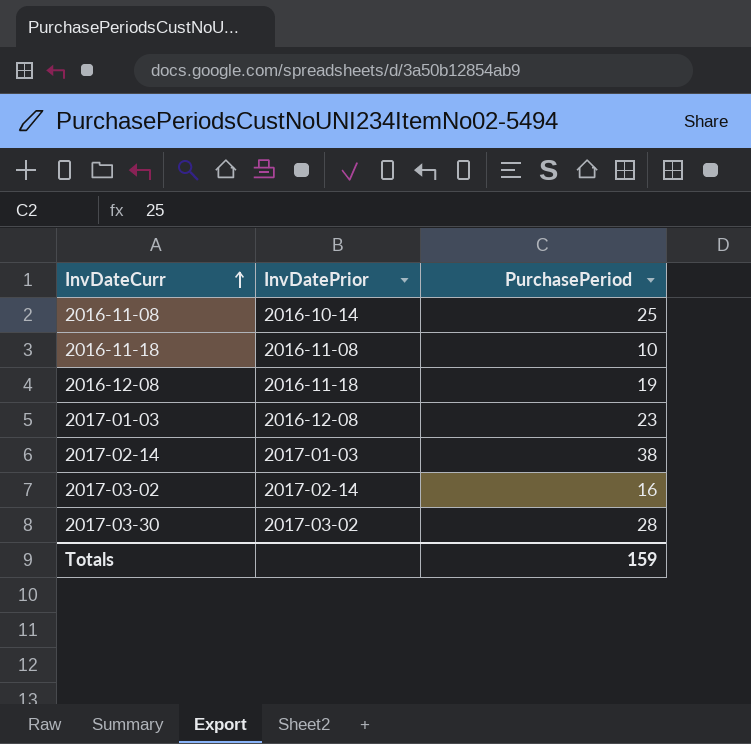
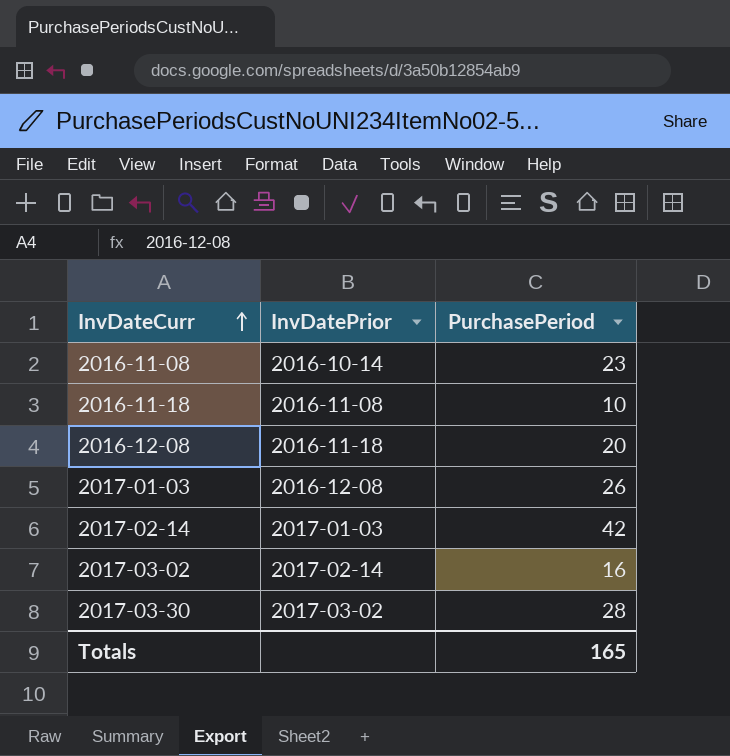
2016-11-08 | PurchasePeriod: 25 -> 23
2016-12-08 | PurchasePeriod: 19 -> 20
2017-01-03 | PurchasePeriod: 23 -> 26
2017-02-14 | PurchasePeriod: 38 -> 42
Totals | PurchasePeriod: 159 -> 165

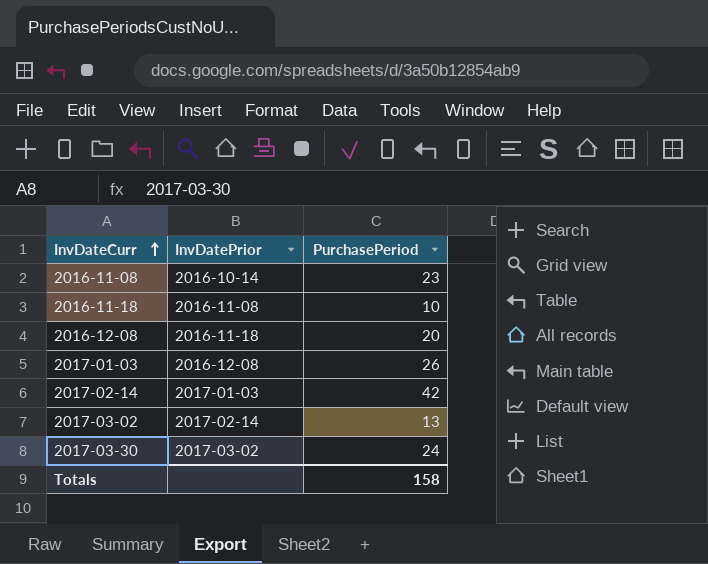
2017-03-02 | PurchasePeriod: 16 -> 13
2017-03-30 | PurchasePeriod: 28 -> 24
Totals | PurchasePeriod: 165 -> 158

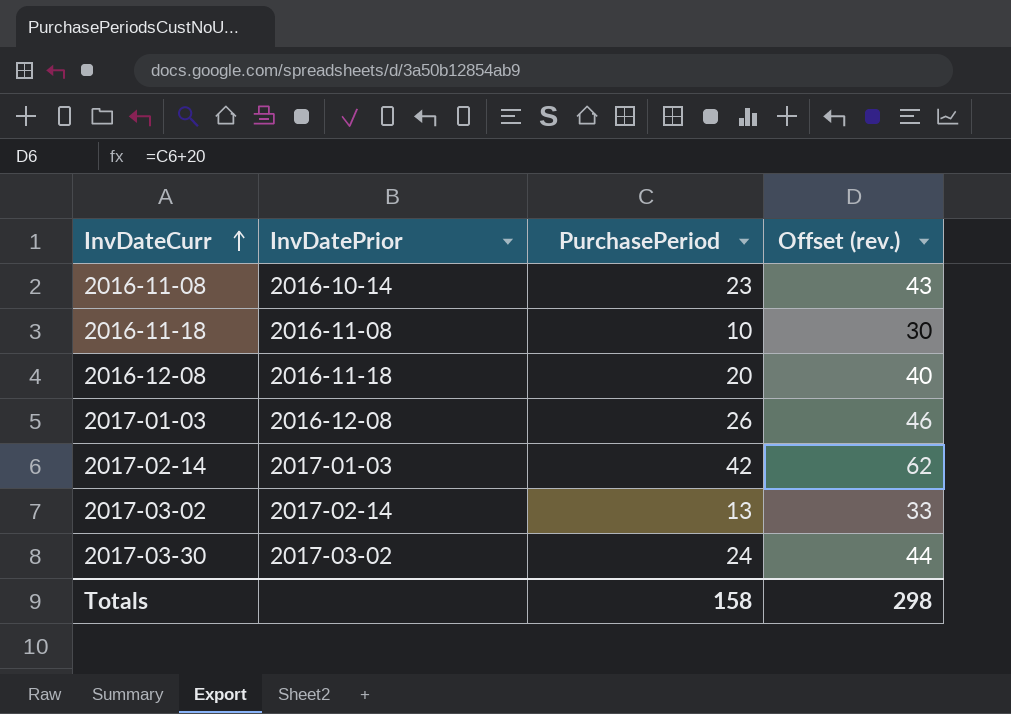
column Offset (rev.) | formula: none -> [PurchasePeriod] + 20

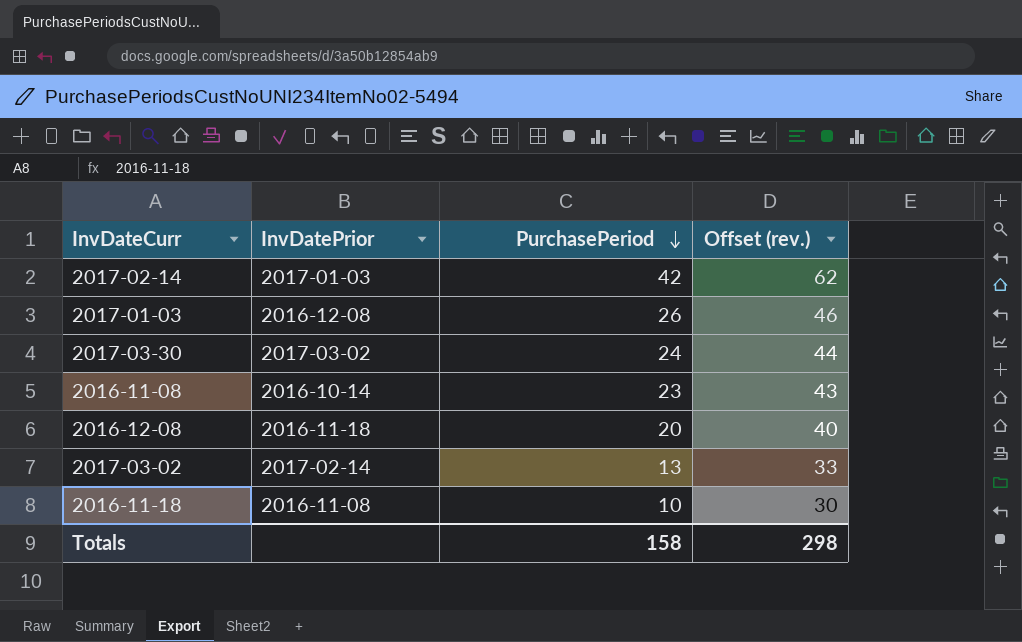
row order: InvDateCurr ascending -> PurchasePeriod descending

